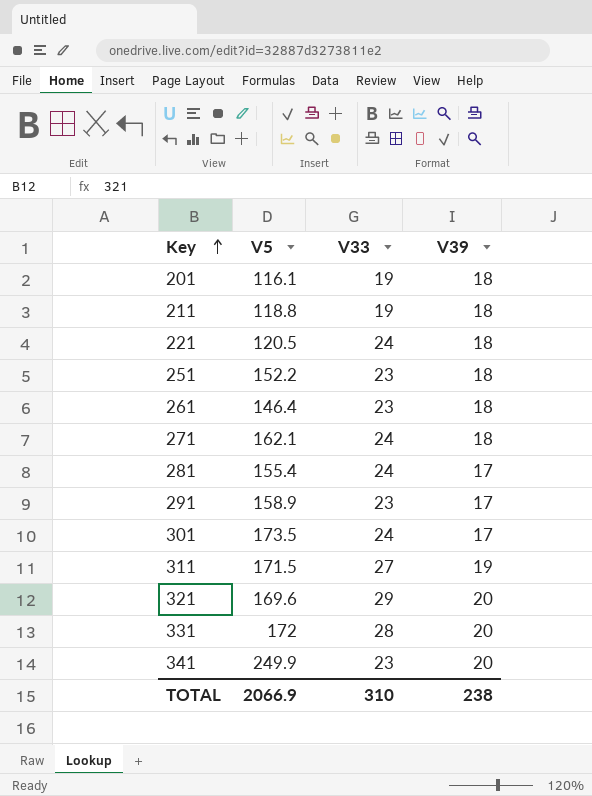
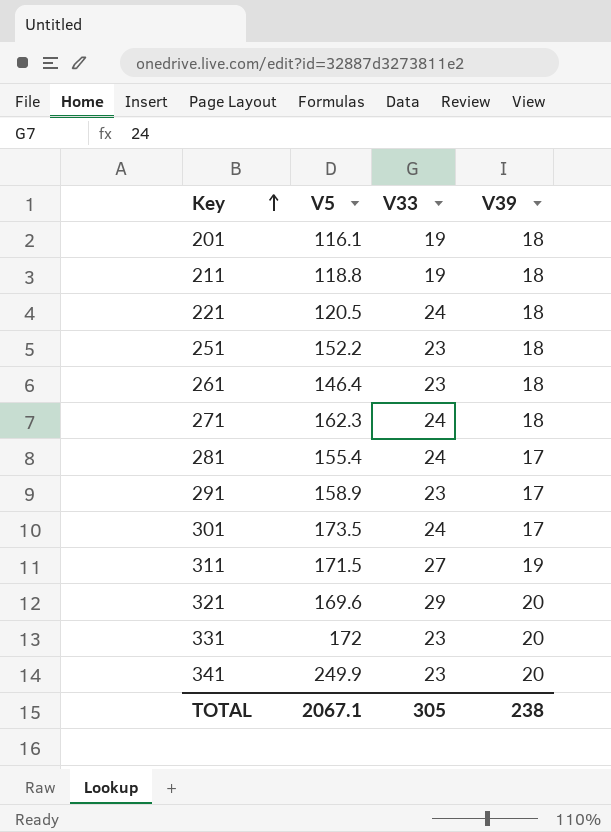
271 | V5: 162.1 -> 162.3
331 | V33: 28 -> 23
TOTAL | V5: 2066.9 -> 2067.1
TOTAL | V33: 310 -> 305

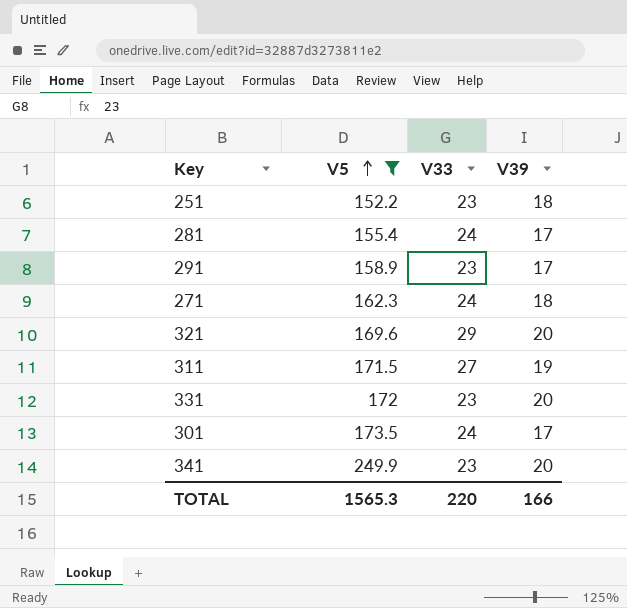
filter: none -> V5 >= 152.2
row order: Key ascending -> V5 ascending
TOTAL | V5: 2067.1 -> 1565.3
TOTAL | V33: 305 -> 220
TOTAL | V39: 238 -> 166

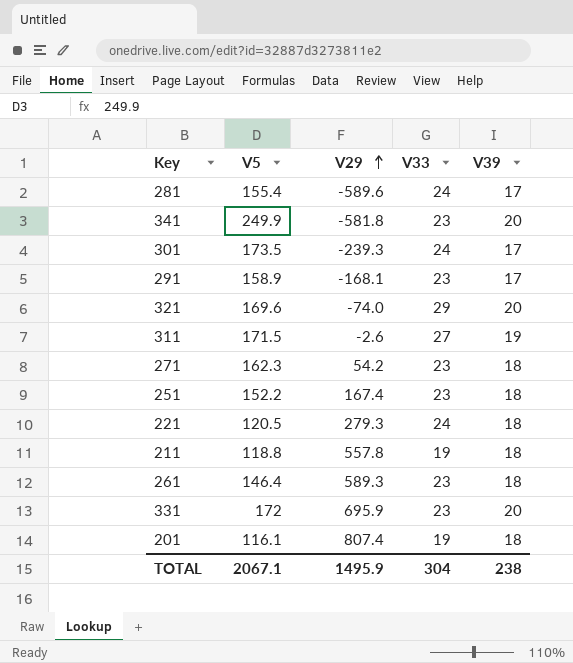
filter: V5 >= 152.2 -> none
row order: V5 ascending -> V29 ascending
column V29 | position: none -> 3
271 | V33: 24 -> 23
TOTAL | V5: 1565.3 -> 2067.1
TOTAL | V33: 220 -> 304
TOTAL | V39: 166 -> 238

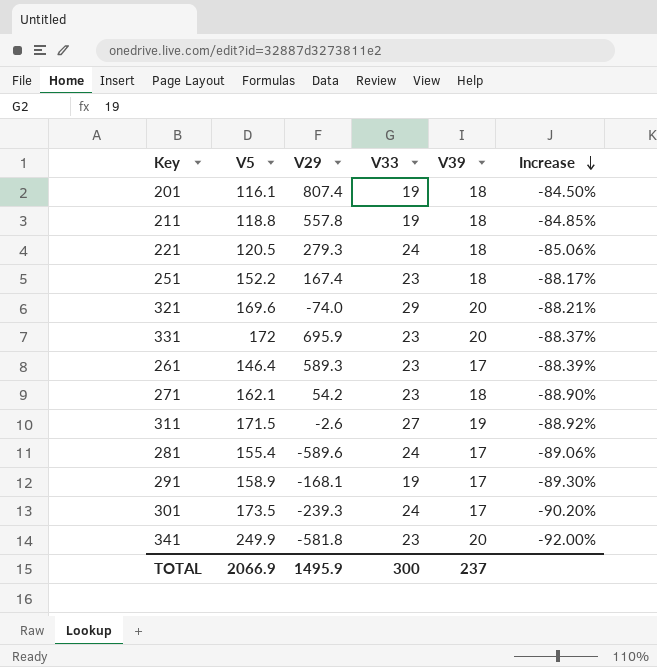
row order: V29 ascending -> Increase descending
column Increase | formula: none -> ([V39] - [V5]) / [V5]
261 | V39: 18 -> 17
271 | V5: 162.3 -> 162.1
291 | V33: 23 -> 19
TOTAL | V5: 2067.1 -> 2066.9
TOTAL | V33: 304 -> 300
TOTAL | V39: 238 -> 237

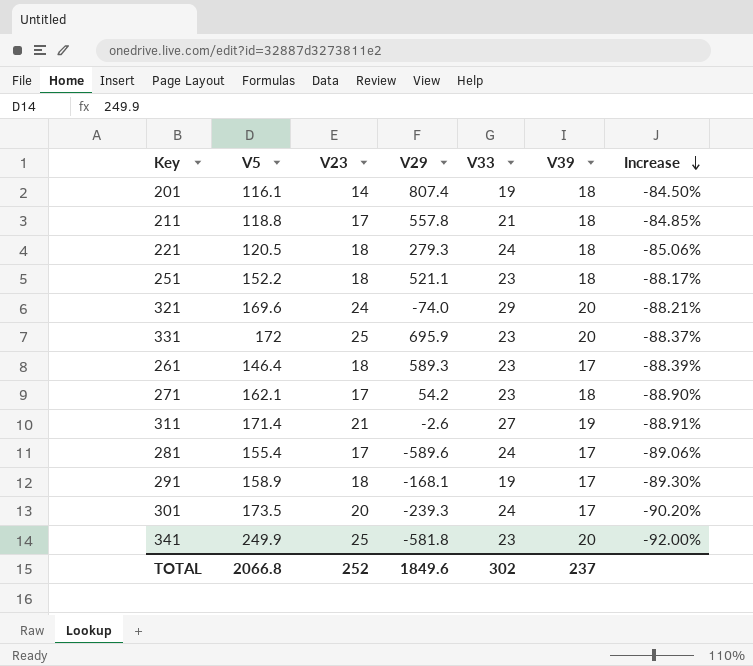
column V23 | position: none -> 3
211 | V33: 19 -> 21
251 | V29: 167.4 -> 521.1
311 | V5: 171.5 -> 171.4
311 | Increase: -88.92% -> -88.91%
TOTAL | V5: 2066.9 -> 2066.8
TOTAL | V29: 1495.9 -> 1849.6
TOTAL | V33: 300 -> 302

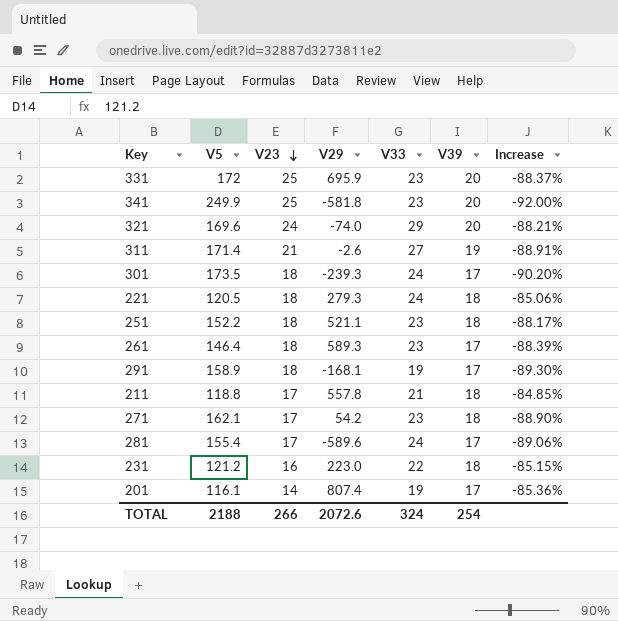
row order: Increase descending -> V23 descending
301 | V23: 20 -> 18
row 231: none -> 121.2 | 16 | 223.0 | 22 | 18 | -85.15%
201 | V39: 18 -> 17
201 | Increase: -84.50% -> -85.36%
TOTAL | V5: 2066.8 -> 2188
TOTAL | V23: 252 -> 266
TOTAL | V29: 1849.6 -> 2072.6
TOTAL | V33: 302 -> 324
TOTAL | V39: 237 -> 254

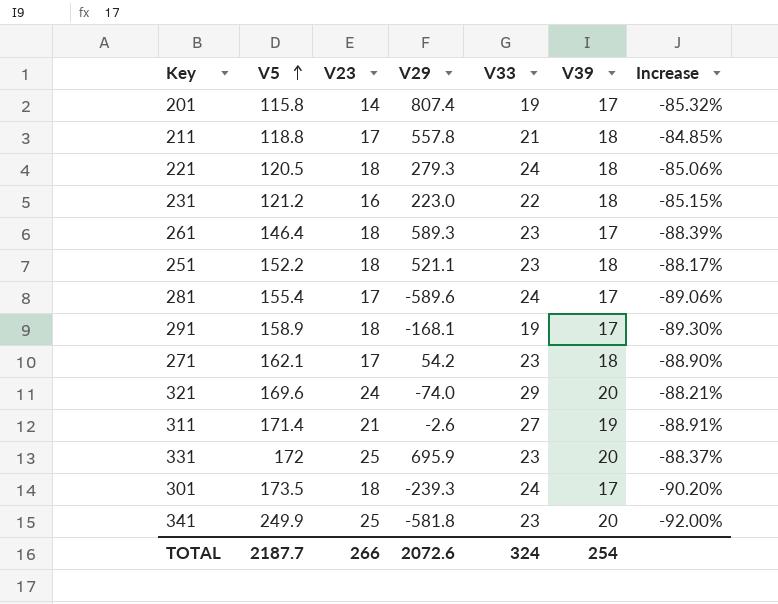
row order: V23 descending -> V5 ascending
201 | V5: 116.1 -> 115.8
201 | Increase: -85.36% -> -85.32%
TOTAL | V5: 2188 -> 2187.7

